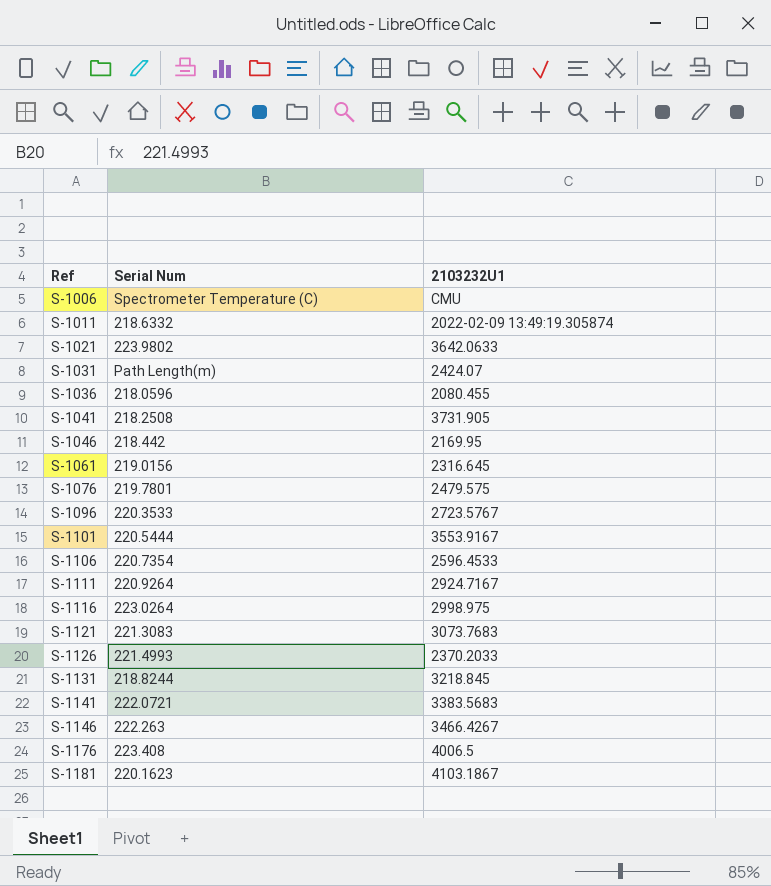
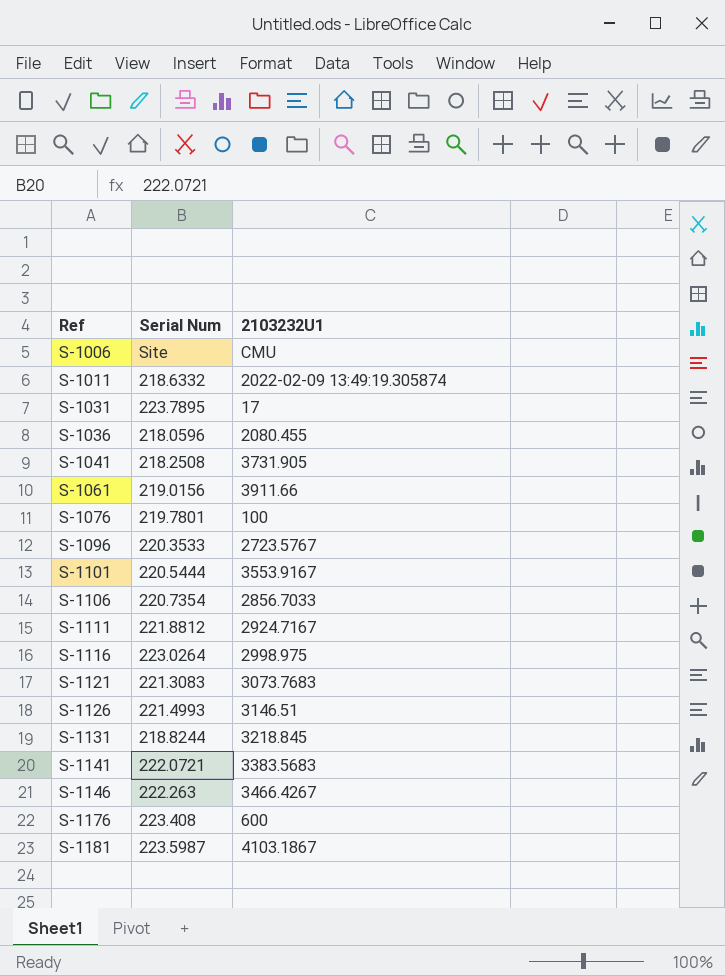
row S-1021: 223.9802 | 3642.0633 -> none
row S-1046: 218.442 | 2169.95 -> none
S-1006 | Serial Num: Spectrometer Temperature (C) -> Site
S-1031 | Serial Num: Path Length(m) -> 223.7895
S-1031 | 2103232U1: 2424.07 -> 17
S-1061 | 2103232U1: 2316.645 -> 3911.66
S-1076 | 2103232U1: 2479.575 -> 100
S-1106 | 2103232U1: 2596.4533 -> 2856.7033
S-1111 | Serial Num: 220.9264 -> 221.8812
S-1126 | 2103232U1: 2370.2033 -> 3146.51
S-1176 | 2103232U1: 4006.5 -> 600
S-1181 | Serial Num: 220.1623 -> 223.5987

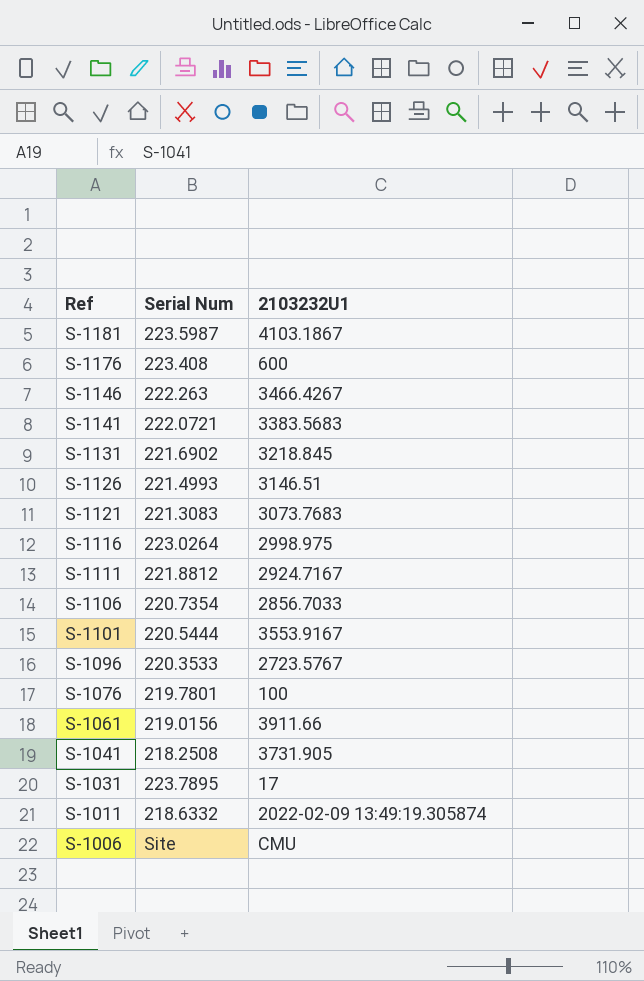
row order: Ref ascending -> Ref descending
row S-1036: 218.0596 | 2080.455 -> none
S-1131 | Serial Num: 218.8244 -> 221.6902

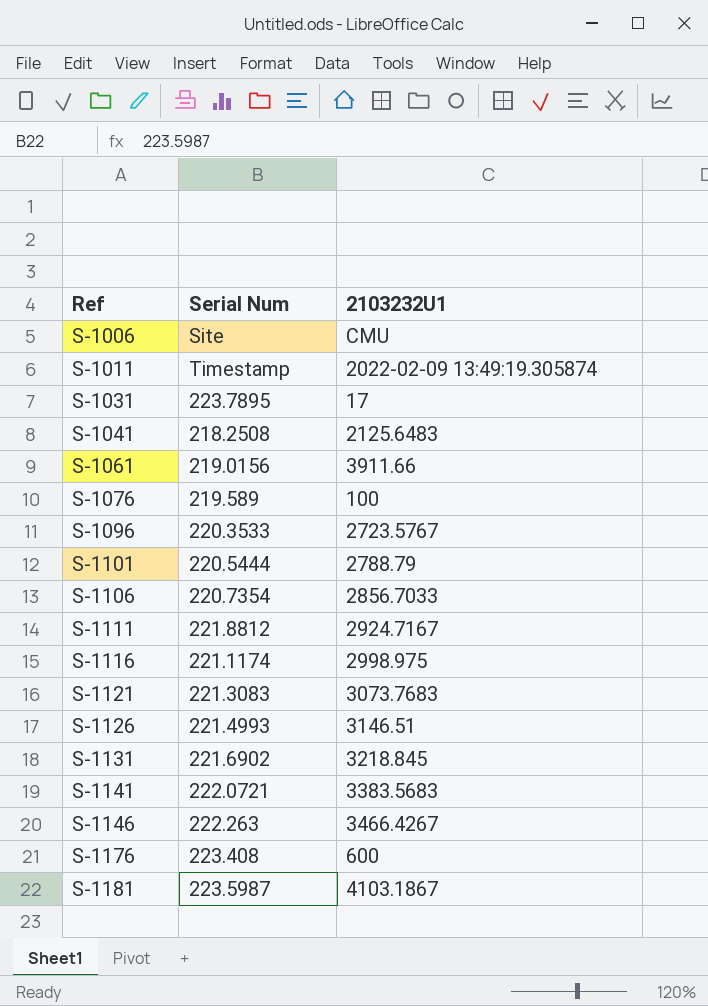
row order: Ref descending -> Ref ascending
S-1011 | Serial Num: 218.6332 -> Timestamp
S-1041 | 2103232U1: 3731.905 -> 2125.6483
S-1076 | Serial Num: 219.7801 -> 219.589
S-1101 | 2103232U1: 3553.9167 -> 2788.79
S-1116 | Serial Num: 223.0264 -> 221.1174

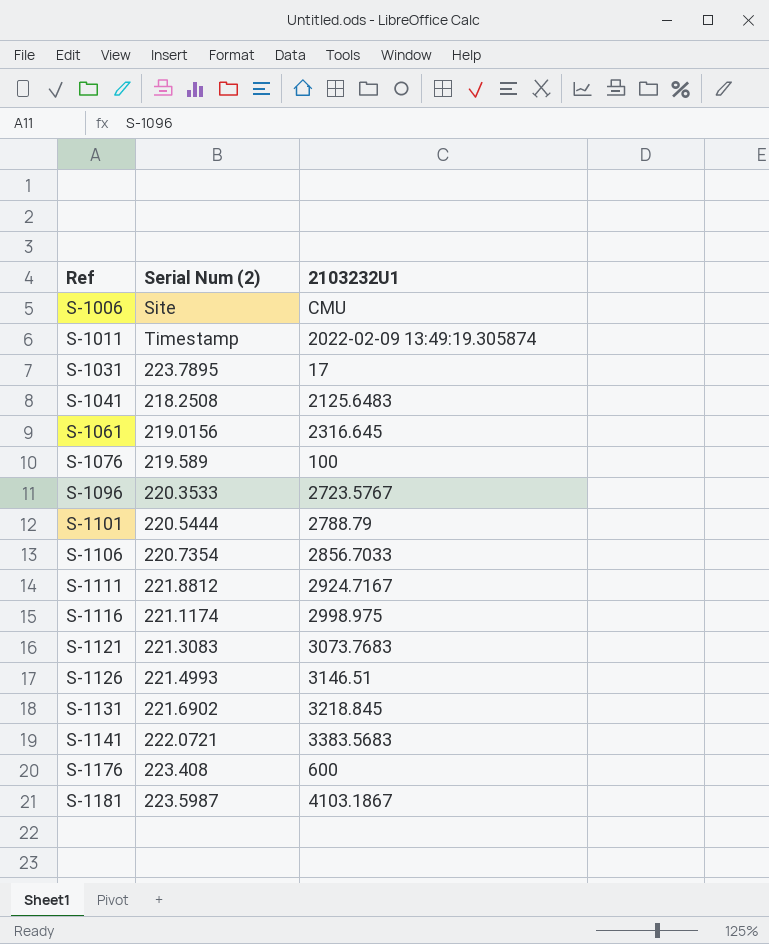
column name: Serial Num -> Serial Num (2)
row S-1146: 222.263 | 3466.4267 -> none
S-1061 | 2103232U1: 3911.66 -> 2316.645

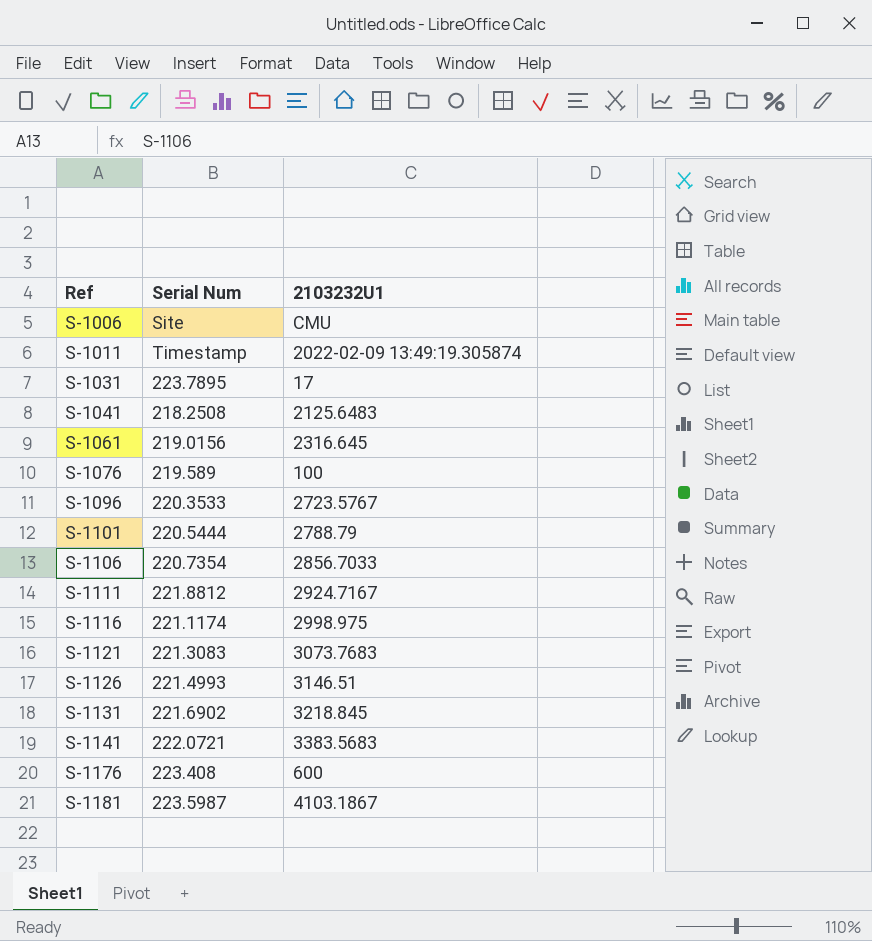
column name: Serial Num (2) -> Serial Num

